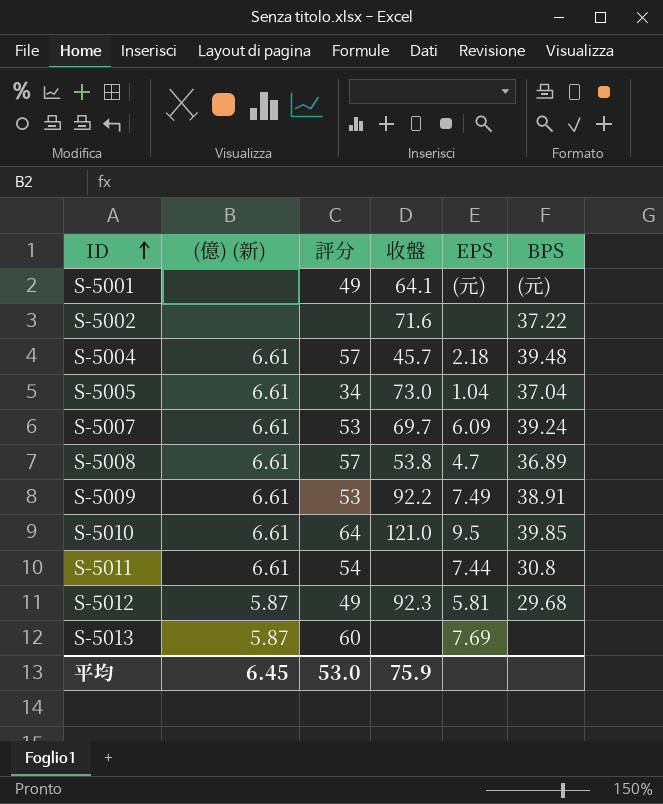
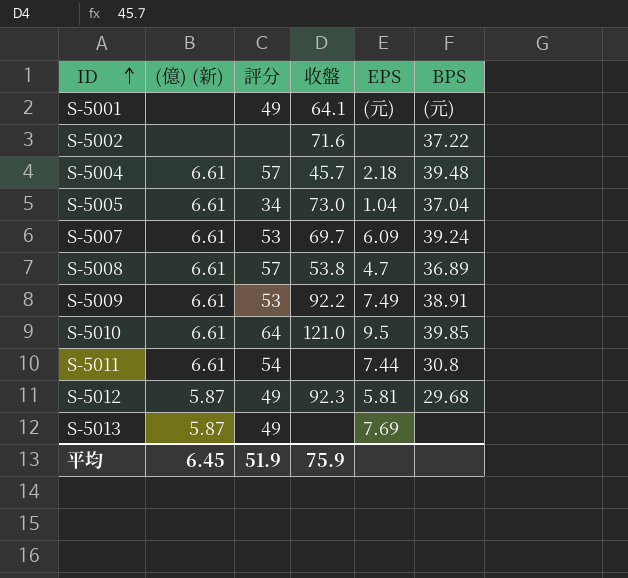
S-5013 | 評分: 60 -> 49
平均 | 評分: 53.0 -> 51.9

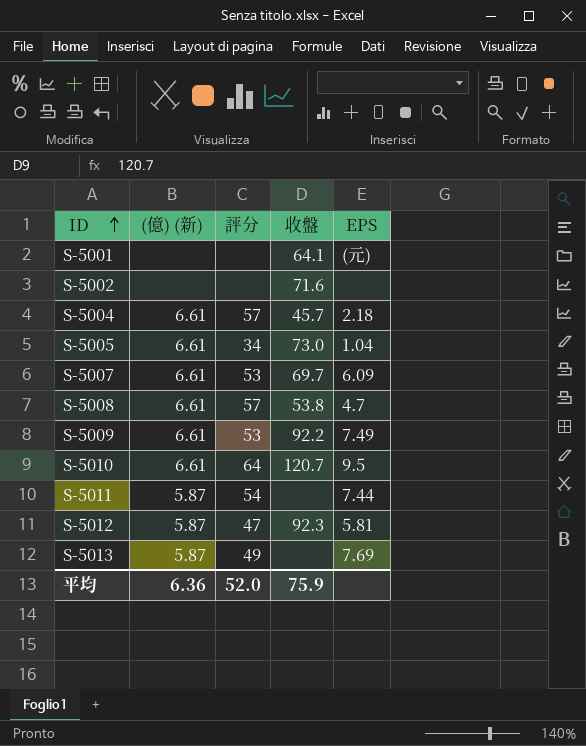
column BPS | position: 6 -> none
S-5001 | 評分: 49 -> none
S-5010 | 收盤: 121.0 -> 120.7
S-5011 | (億) (新): 6.61 -> 5.87
S-5012 | 評分: 49 -> 47
平均 | (億) (新): 6.45 -> 6.36
平均 | 評分: 51.9 -> 52.0

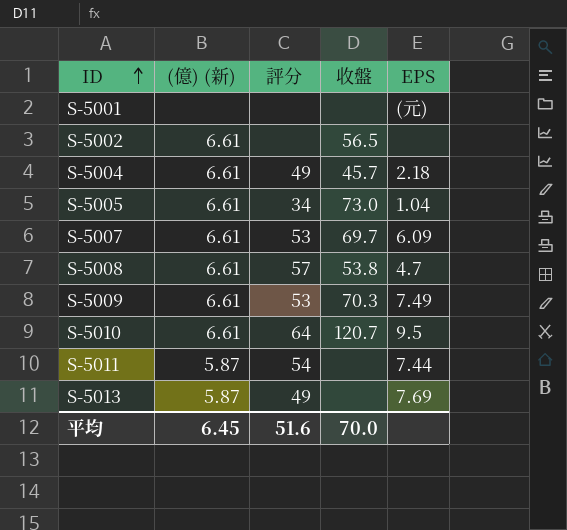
row S-5012: 5.87 | 47 | 92.3 | 5.81 -> none
S-5001 | 收盤: 64.1 -> none
S-5002 | (億) (新): none -> 6.61
S-5002 | 收盤: 71.6 -> 56.5
S-5004 | 評分: 57 -> 49
S-5009 | 收盤: 92.2 -> 70.3
平均 | (億) (新): 6.36 -> 6.45
平均 | 評分: 52.0 -> 51.6
平均 | 收盤: 75.9 -> 70.0

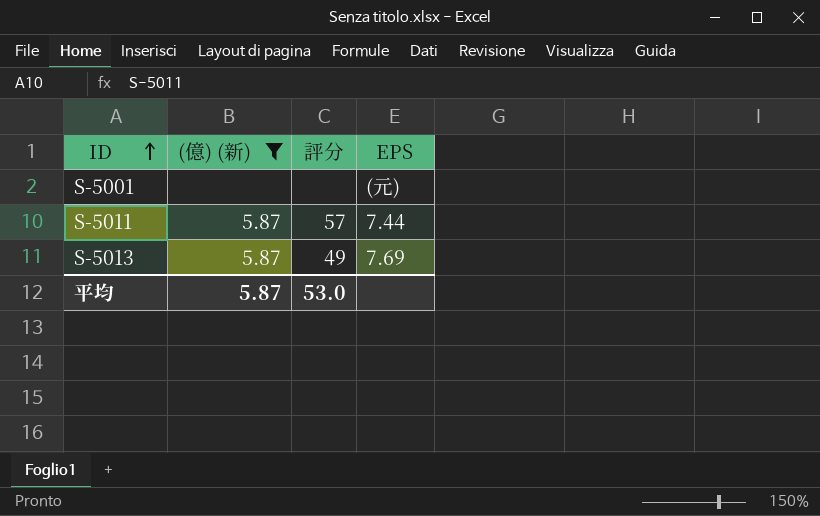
filter: none -> (億) (新) != 6.61
column 收盤 | position: 4 -> none
S-5011 | 評分: 54 -> 57
平均 | (億) (新): 6.45 -> 5.87
平均 | 評分: 51.6 -> 53.0

